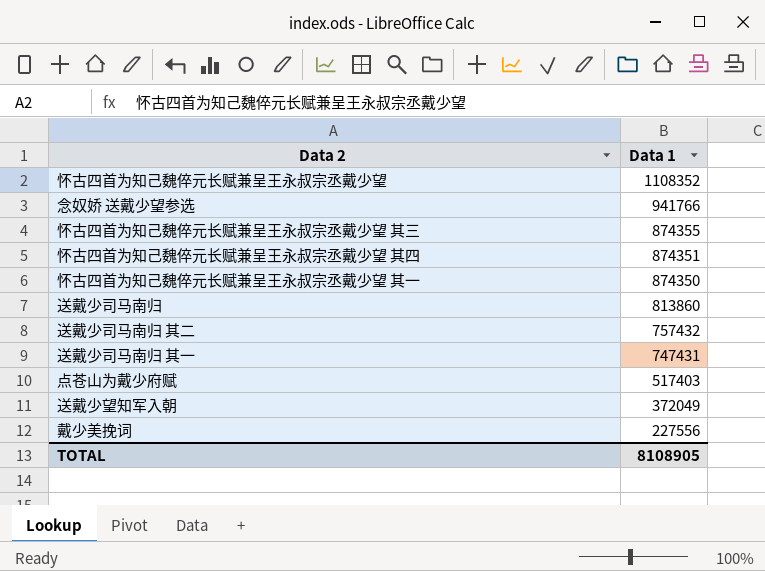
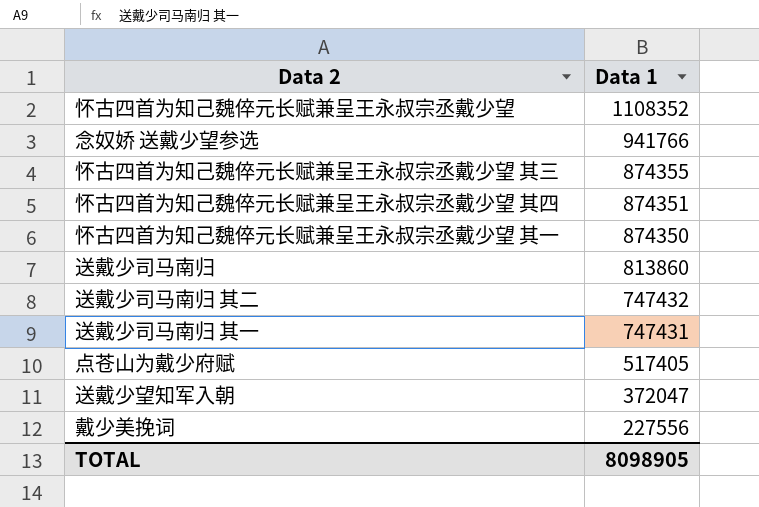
送戴少司马南归 其二 | Data 1: 757432 -> 747432
点苍山为戴少府赋 | Data 1: 517403 -> 517405
送戴少望知军入朝 | Data 1: 372049 -> 372047
TOTAL | Data 1: 8108905 -> 8098905

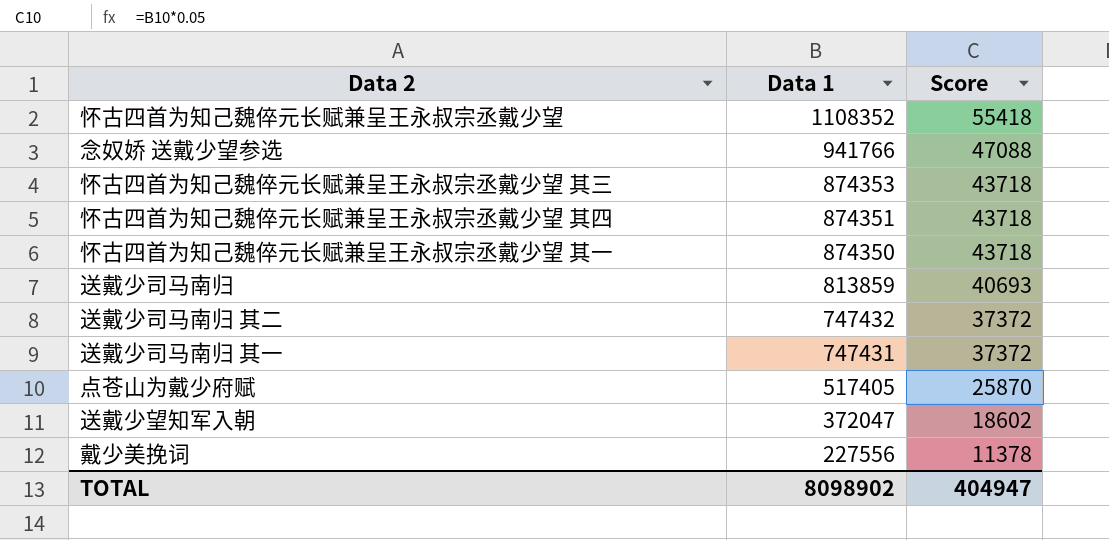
column Score | formula: none -> [Data 1] * 0.05
怀古四首为知己魏倅元长赋兼呈王永叔宗丞戴少望 其三 | Data 1: 874355 -> 874353
送戴少司马南归 | Data 1: 813860 -> 813859
TOTAL | Data 1: 8098905 -> 8098902

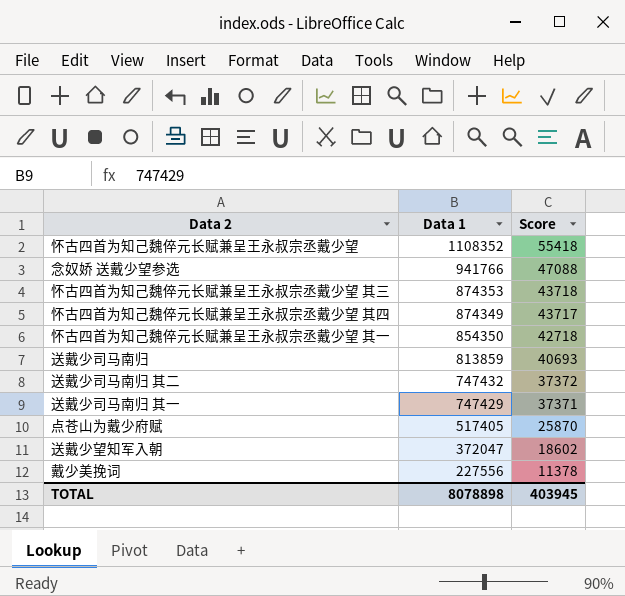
怀古四首为知己魏倅元长赋兼呈王永叔宗丞戴少望 其四 | Data 1: 874351 -> 874349
怀古四首为知己魏倅元长赋兼呈王永叔宗丞戴少望 其四 | Score: 43718 -> 43717
怀古四首为知己魏倅元长赋兼呈王永叔宗丞戴少望 其一 | Data 1: 874350 -> 854350
怀古四首为知己魏倅元长赋兼呈王永叔宗丞戴少望 其一 | Score: 43718 -> 42718
送戴少司马南归 其一 | Data 1: 747431 -> 747429
送戴少司马南归 其一 | Score: 37372 -> 37371
TOTAL | Data 1: 8098902 -> 8078898
TOTAL | Score: 404947 -> 403945

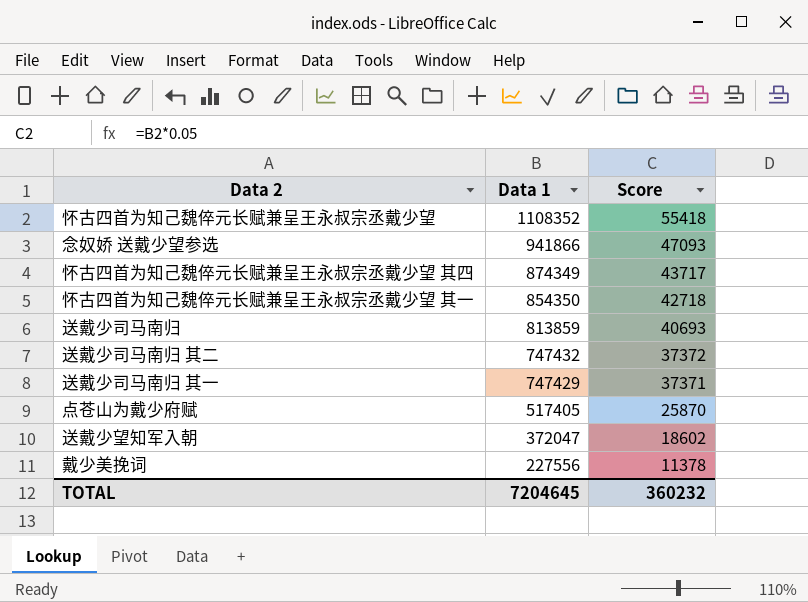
row 怀古四首为知己魏倅元长赋兼呈王永叔宗丞戴少望 其三: 874353 | 43718 -> none
念奴娇 送戴少望参选 | Data 1: 941766 -> 941866
念奴娇 送戴少望参选 | Score: 47088 -> 47093
TOTAL | Data 1: 8078898 -> 7204645
TOTAL | Score: 403945 -> 360232

